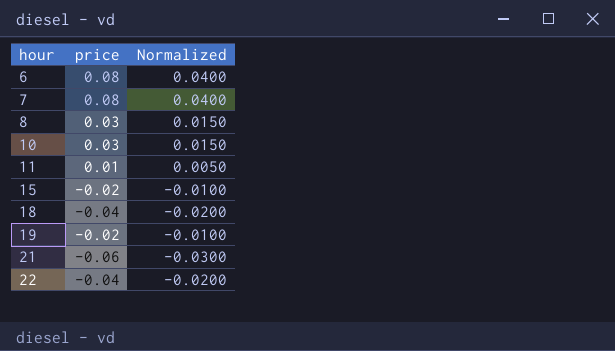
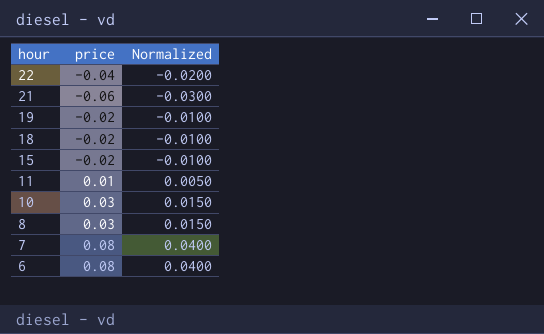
row order: hour ascending -> hour descending
18 | price: -0.04 -> -0.02
18 | Normalized: -0.0200 -> -0.0100

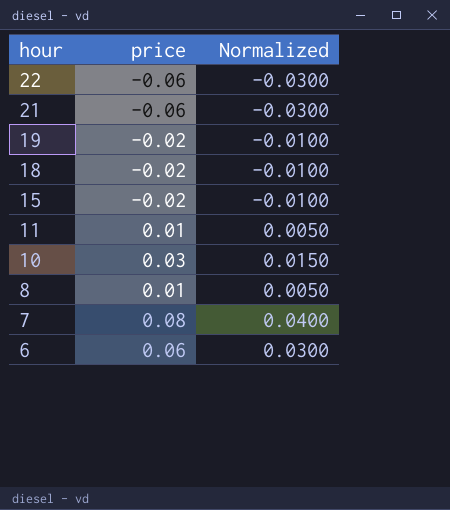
22 | price: -0.04 -> -0.06
22 | Normalized: -0.0200 -> -0.0300
8 | price: 0.03 -> 0.01
8 | Normalized: 0.0150 -> 0.0050
6 | price: 0.08 -> 0.06
6 | Normalized: 0.0400 -> 0.0300

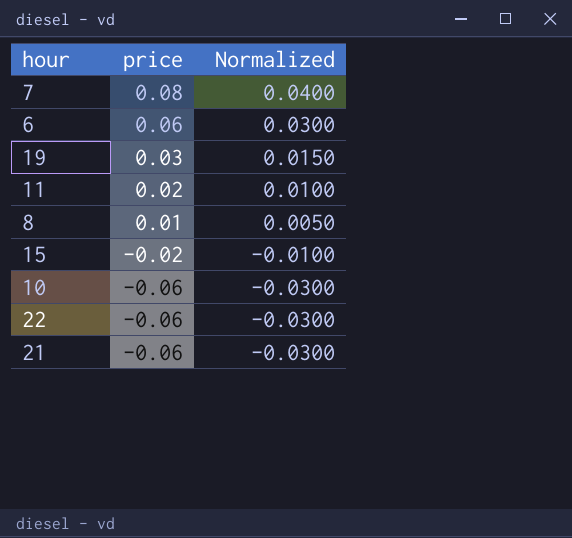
row order: hour descending -> price descending
row 18: -0.02 | -0.0100 -> none
19 | price: -0.02 -> 0.03
19 | Normalized: -0.0100 -> 0.0150
11 | price: 0.01 -> 0.02
11 | Normalized: 0.0050 -> 0.0100
10 | price: 0.03 -> -0.06
10 | Normalized: 0.0150 -> -0.0300

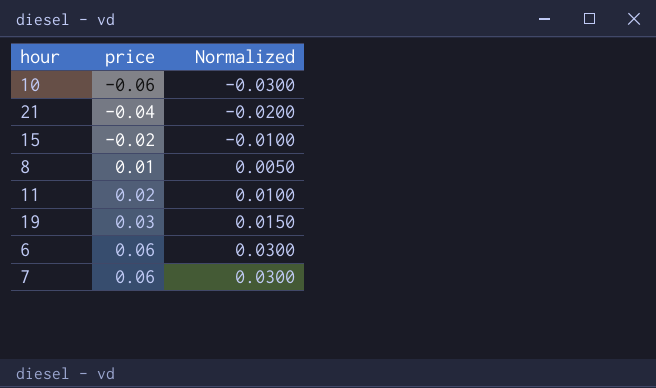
row order: price descending -> price ascending
row 22: -0.06 | -0.0300 -> none
21 | price: -0.06 -> -0.04
21 | Normalized: -0.0300 -> -0.0200
7 | price: 0.08 -> 0.06
7 | Normalized: 0.0400 -> 0.0300

